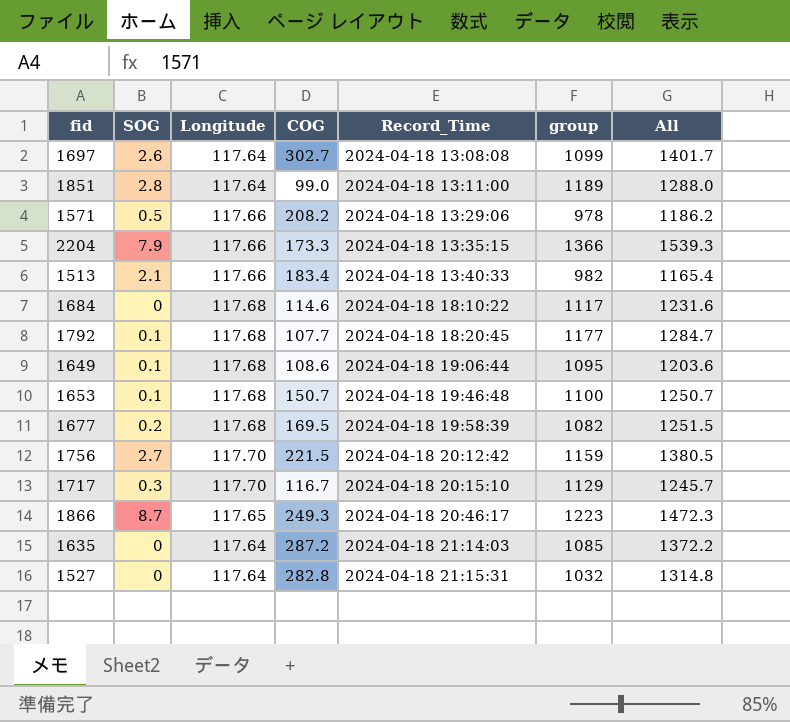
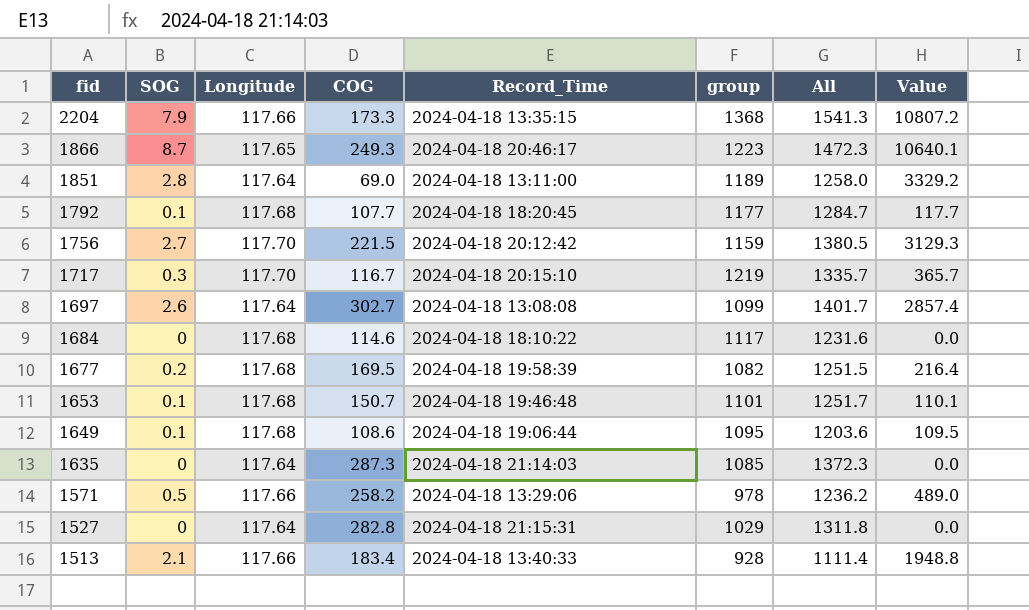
row order: Record_Time ascending -> fid descending
column Value | formula: none -> [SOG] * [group]
2204 | group: 1366 -> 1368
2204 | All: 1539.3 -> 1541.3
1851 | COG: 99.0 -> 69.0
1851 | All: 1288.0 -> 1258.0
1717 | group: 1129 -> 1219
1717 | All: 1245.7 -> 1335.7
1653 | group: 1100 -> 1101
1653 | All: 1250.7 -> 1251.7
1635 | COG: 287.2 -> 287.3
1635 | All: 1372.2 -> 1372.3
1571 | COG: 208.2 -> 258.2
1571 | All: 1186.2 -> 1236.2
1527 | group: 1032 -> 1029
1527 | All: 1314.8 -> 1311.8
1513 | group: 982 -> 928
1513 | All: 1165.4 -> 1111.4

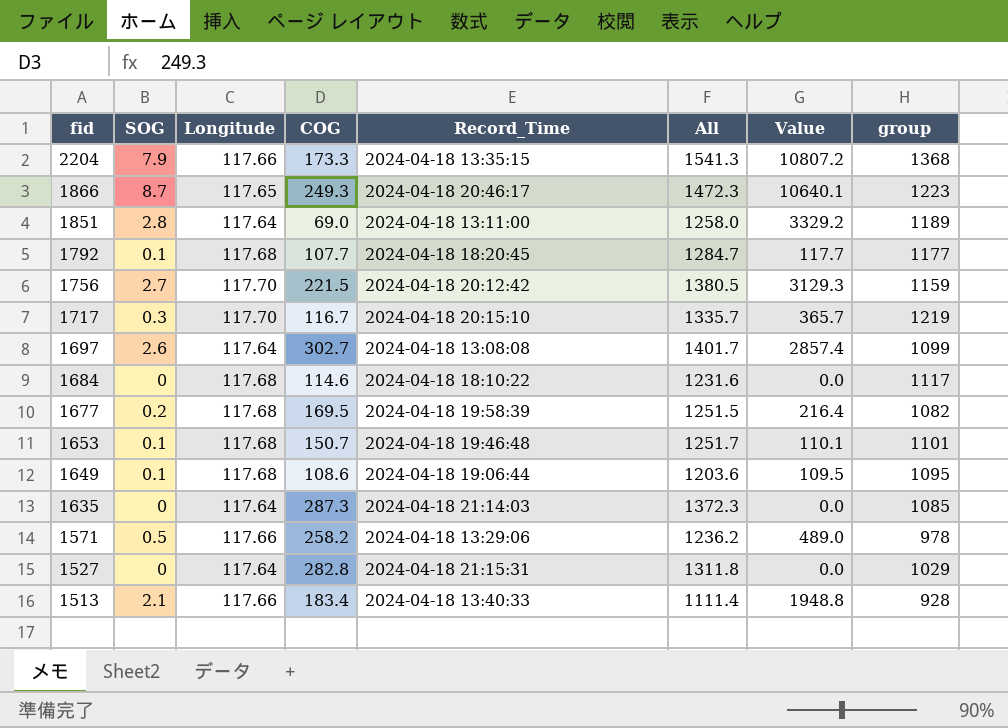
column group | position: 6 -> 8

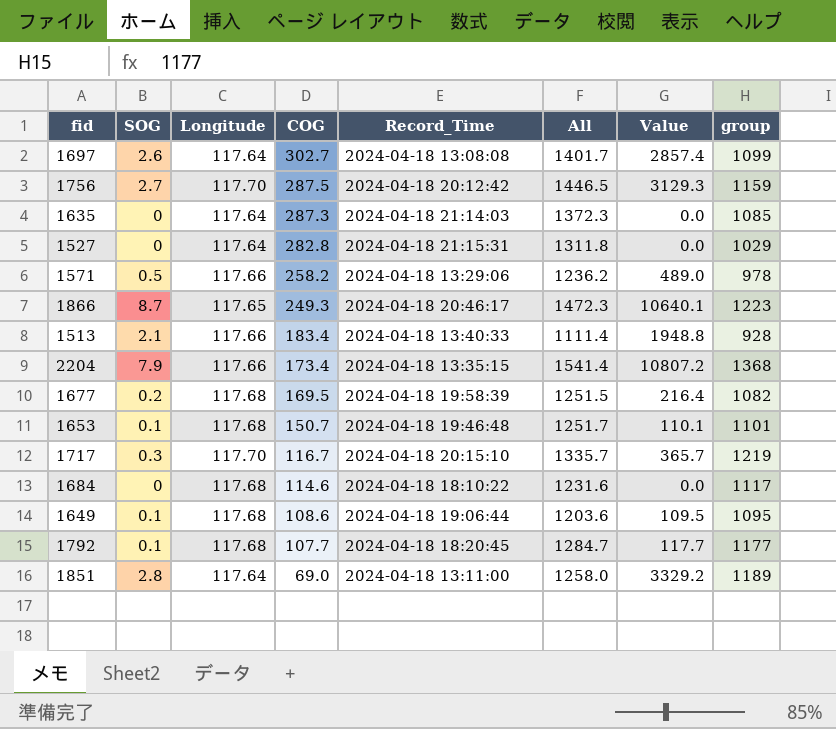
row order: fid descending -> COG descending
1756 | COG: 221.5 -> 287.5
1756 | All: 1380.5 -> 1446.5
2204 | COG: 173.3 -> 173.4
2204 | All: 1541.3 -> 1541.4

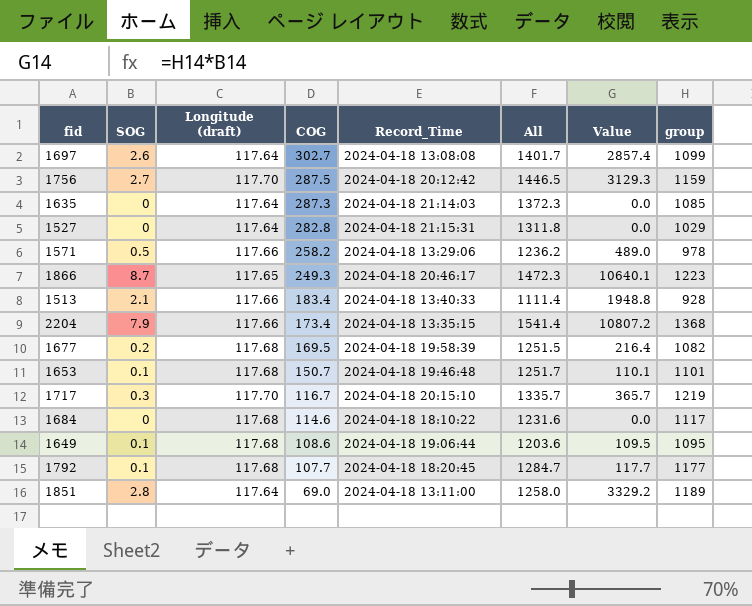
column name: Longitude -> Longitude (draft)

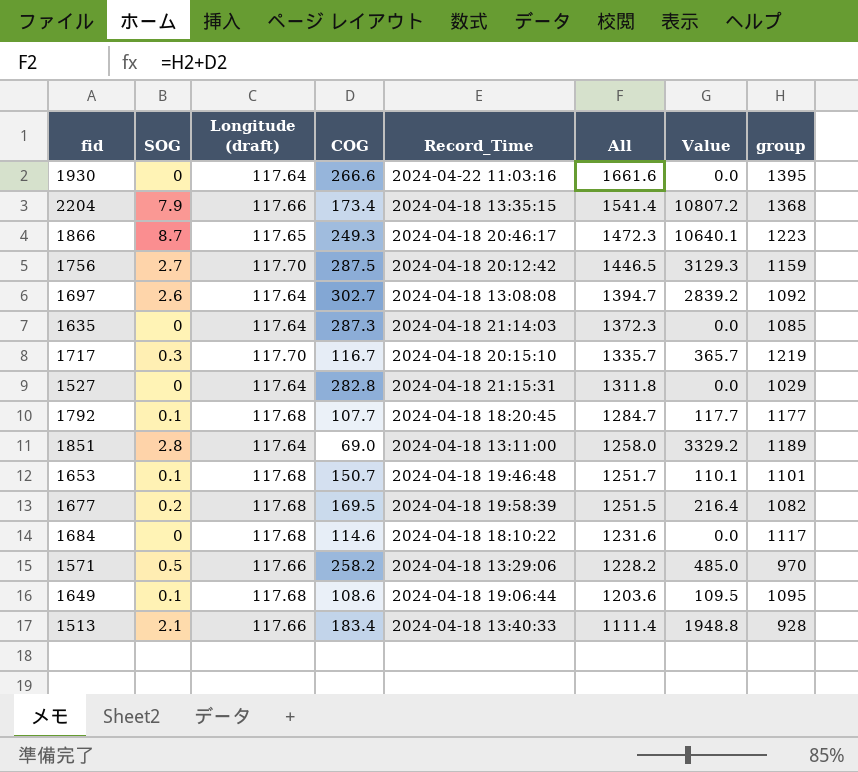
row order: COG descending -> All descending
row 1930: none -> 0 | 117.64 | 266.6 | 2024-04-22 11:03:16 | 1661.6 | 0.0 | 1395
1697 | All: 1401.7 -> 1394.7
1697 | Value: 2857.4 -> 2839.2
1697 | group: 1099 -> 1092
1571 | All: 1236.2 -> 1228.2
1571 | Value: 489.0 -> 485.0
1571 | group: 978 -> 970

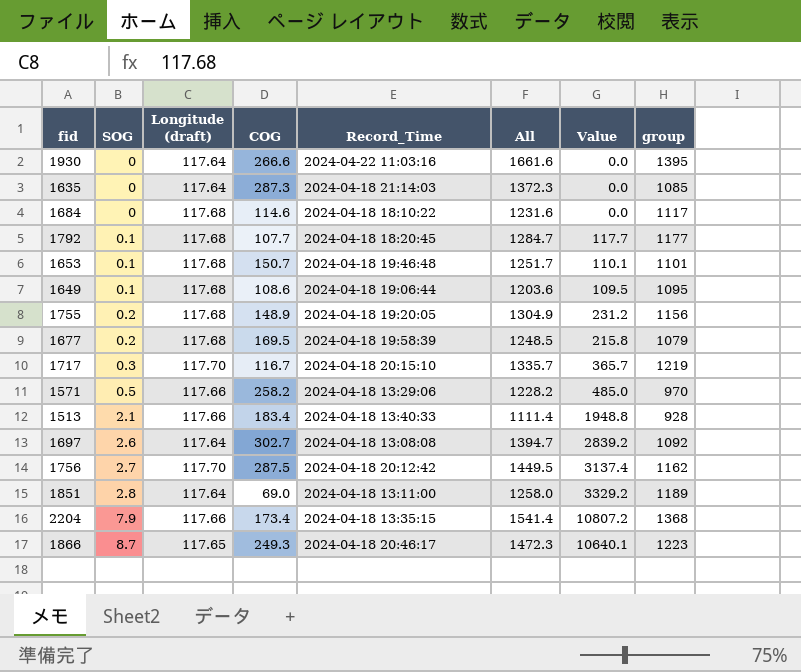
row order: All descending -> SOG ascending
row 1527: 0 | 117.64 | 282.8 | 2024-04-18 21:15:31 | 1311.8 | 0.0 | 1029 -> none
row 1755: none -> 0.2 | 117.68 | 148.9 | 2024-04-18 19:20:05 | 1304.9 | 231.2 | 1156
1677 | All: 1251.5 -> 1248.5
1677 | Value: 216.4 -> 215.8
1677 | group: 1082 -> 1079
1756 | All: 1446.5 -> 1449.5
1756 | Value: 3129.3 -> 3137.4
1756 | group: 1159 -> 1162

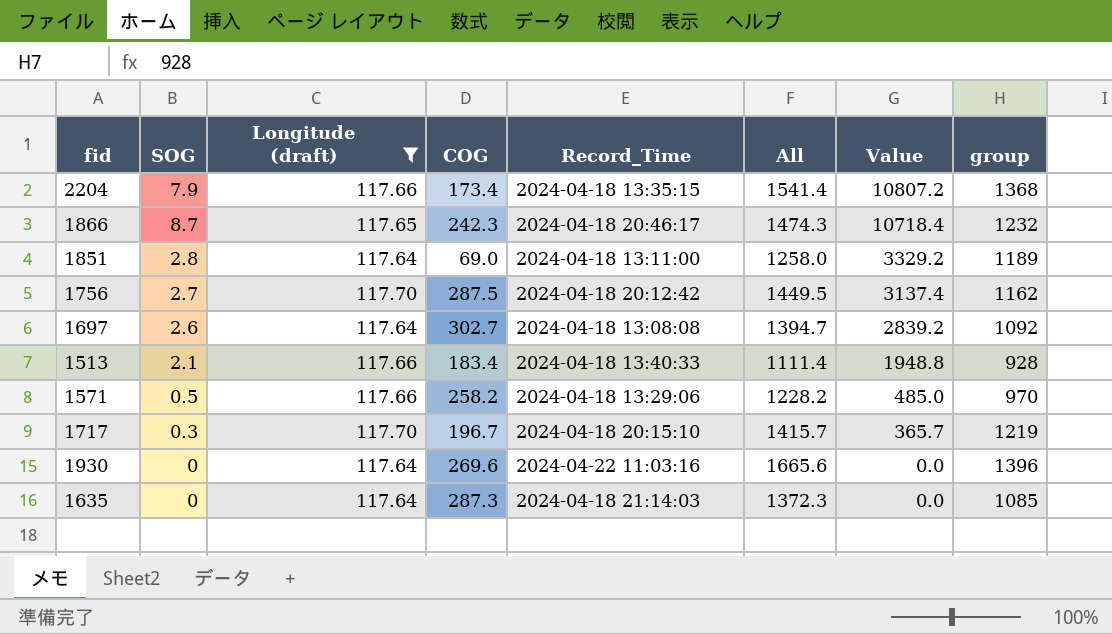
filter: none -> Longitude (draft) != 117.68
row order: SOG ascending -> Value descending
1866 | COG: 249.3 -> 242.3
1866 | All: 1472.3 -> 1474.3
1866 | Value: 10640.1 -> 10718.4
1866 | group: 1223 -> 1232
1717 | COG: 116.7 -> 196.7
1717 | All: 1335.7 -> 1415.7
1930 | COG: 266.6 -> 269.6
1930 | All: 1661.6 -> 1665.6
1930 | group: 1395 -> 1396

